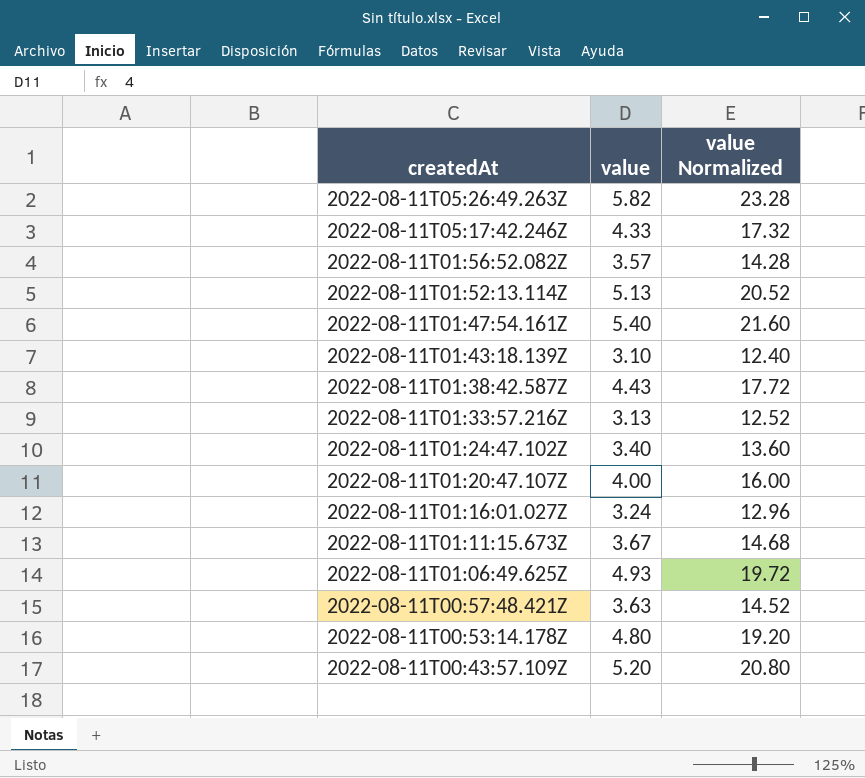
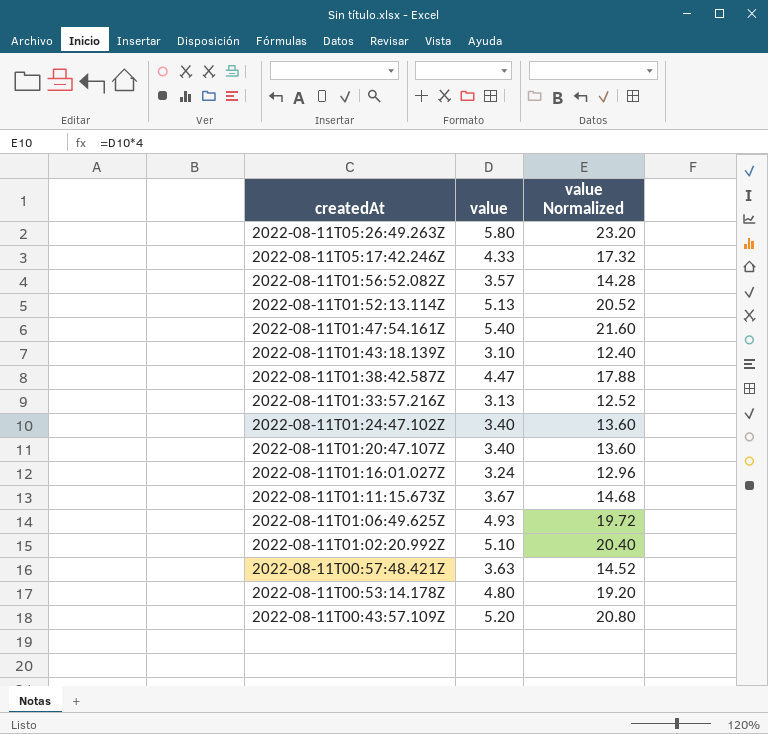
2022-08-11T05:26:49.263Z | value: 5.82 -> 5.80
2022-08-11T05:26:49.263Z | value Normalized: 23.28 -> 23.20
2022-08-11T01:38:42.587Z | value: 4.43 -> 4.47
2022-08-11T01:38:42.587Z | value Normalized: 17.72 -> 17.88
2022-08-11T01:20:47.107Z | value: 4.00 -> 3.40
2022-08-11T01:20:47.107Z | value Normalized: 16.00 -> 13.60
row 2022-08-11T01:02:20.992Z: none -> 5.10 | 20.40

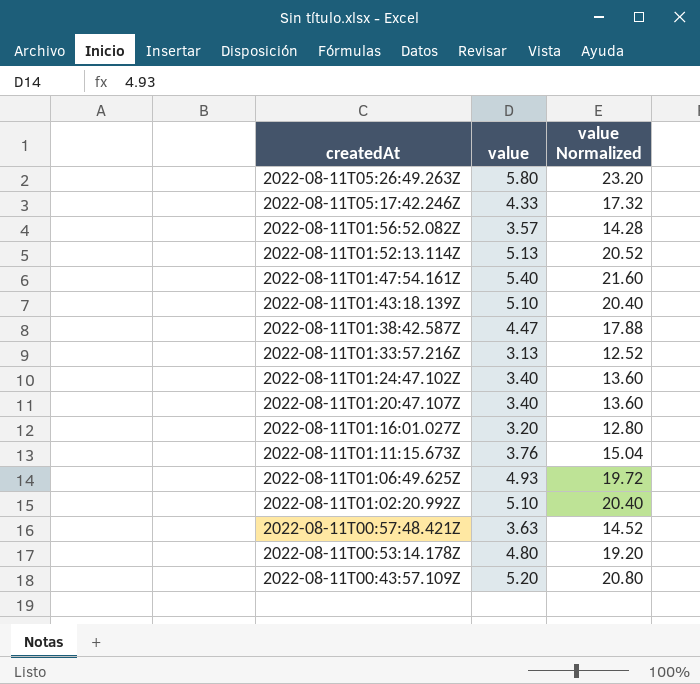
2022-08-11T01:43:18.139Z | value: 3.10 -> 5.10
2022-08-11T01:43:18.139Z | value Normalized: 12.40 -> 20.40
2022-08-11T01:16:01.027Z | value: 3.24 -> 3.20
2022-08-11T01:16:01.027Z | value Normalized: 12.96 -> 12.80
2022-08-11T01:11:15.673Z | value: 3.67 -> 3.76
2022-08-11T01:11:15.673Z | value Normalized: 14.68 -> 15.04

